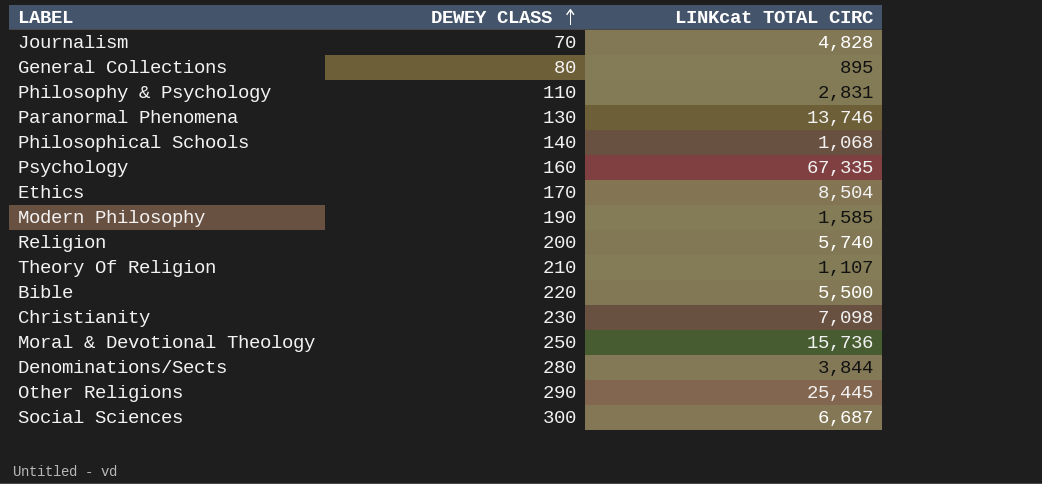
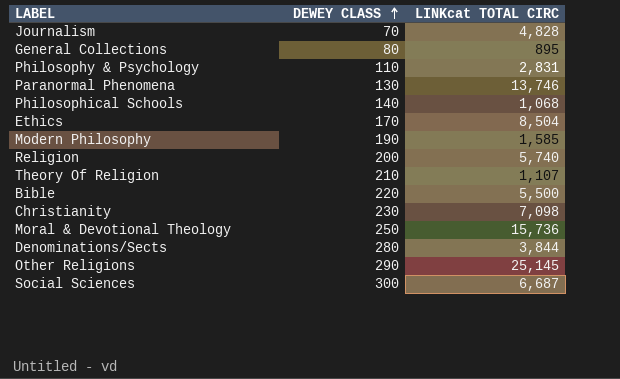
row Psychology: 160 | 67,335 -> none
Other Religions | LINKcat TOTAL CIRC: 25,445 -> 25,145

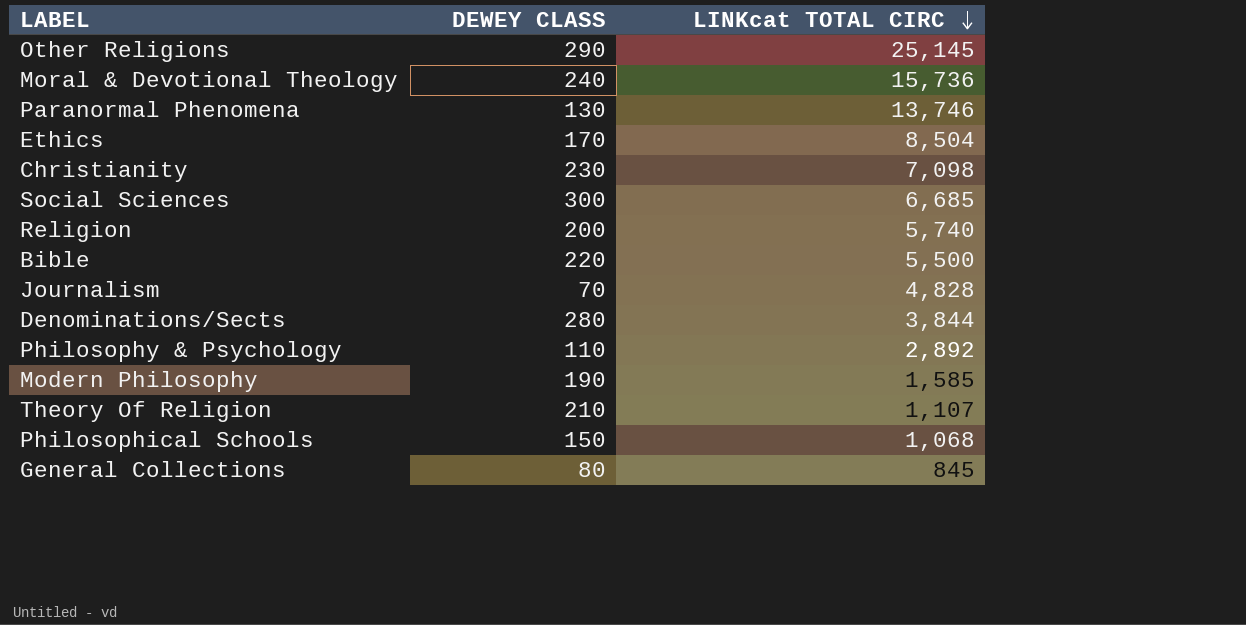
row order: DEWEY CLASS ascending -> LINKcat TOTAL CIRC descending
Moral & Devotional Theology | DEWEY CLASS: 250 -> 240
Social Sciences | LINKcat TOTAL CIRC: 6,687 -> 6,685
Philosophy & Psychology | LINKcat TOTAL CIRC: 2,831 -> 2,892
Philosophical Schools | DEWEY CLASS: 140 -> 150
General Collections | LINKcat TOTAL CIRC: 895 -> 845

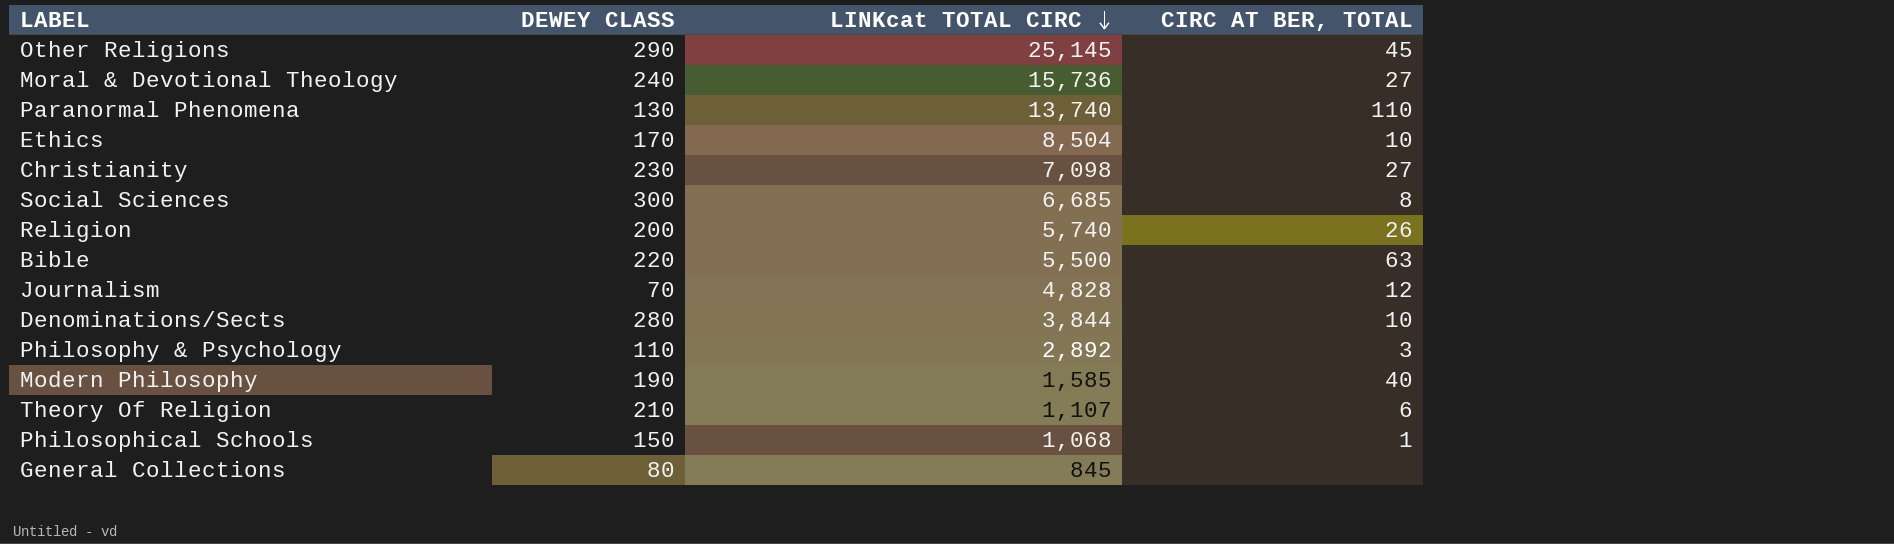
column CIRC AT BER, TOTAL | position: none -> 4
Paranormal Phenomena | LINKcat TOTAL CIRC: 13,746 -> 13,740

